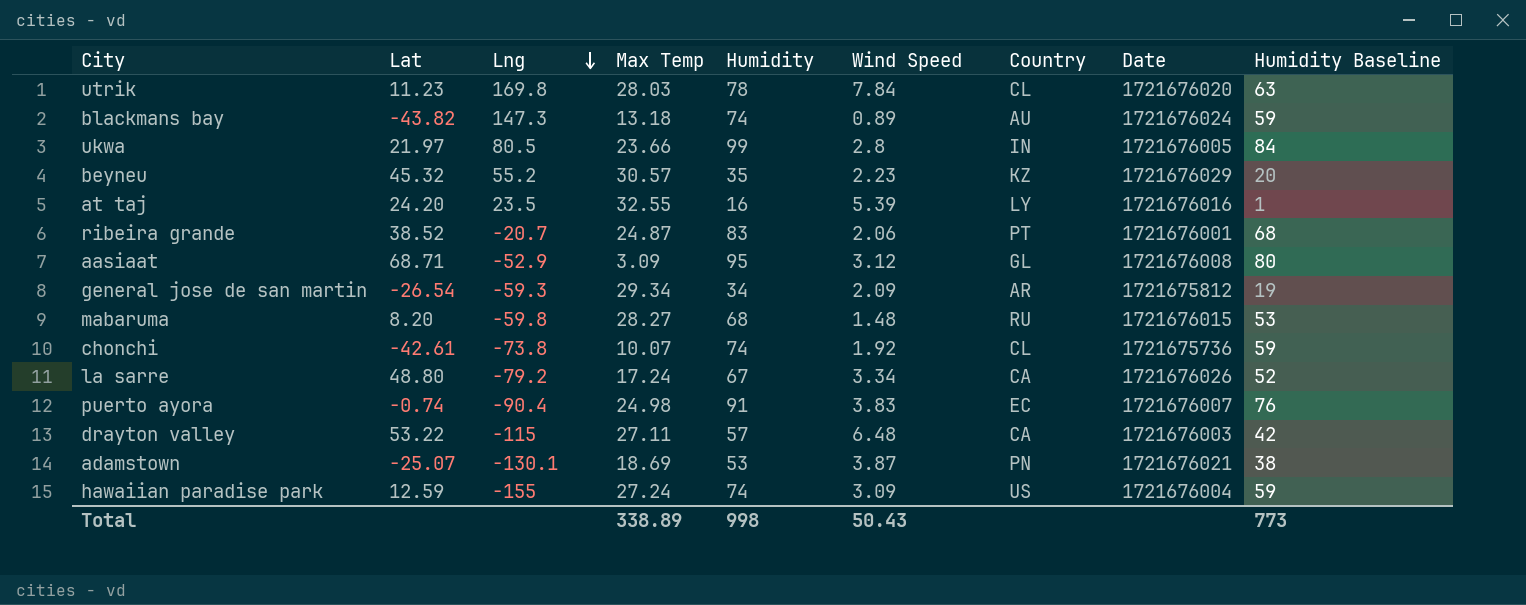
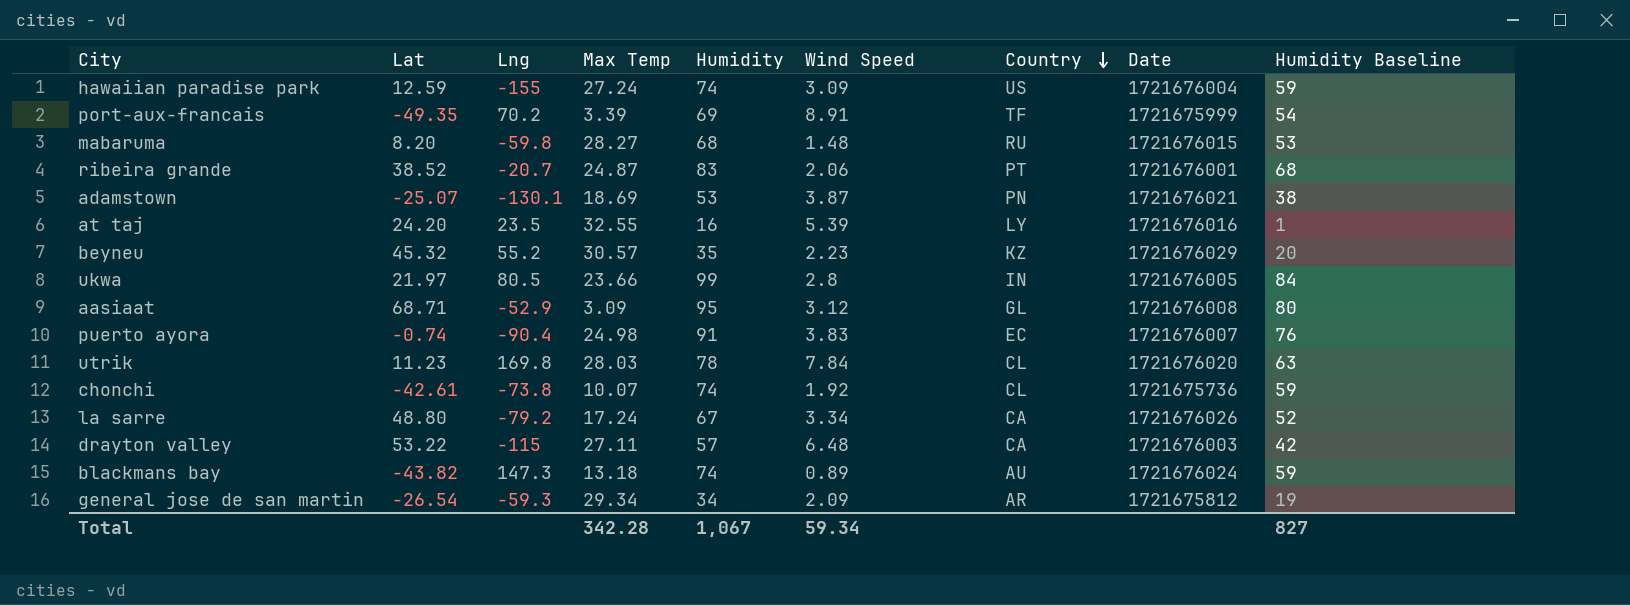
row order: Lng descending -> Country descending
row port-aux-francais: none -> -49.35 | 70.2 | 3.39 | 69 | 8.91 | TF | 1721675999 | 54
Total | Max Temp: 338.89 -> 342.28
Total | Humidity: 998 -> 1,067
Total | Wind Speed: 50.43 -> 59.34
Total | Humidity Baseline: 773 -> 827

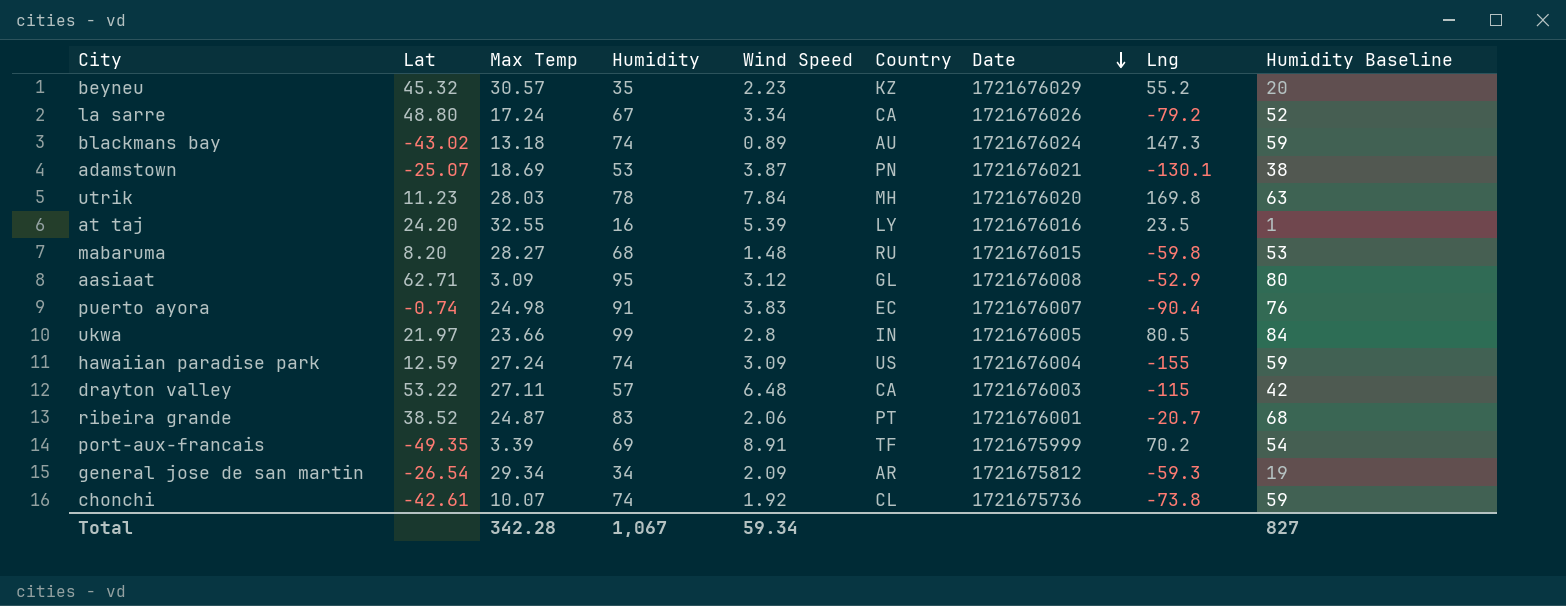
row order: Country descending -> Date descending
column Lng | position: 3 -> 8
blackmans bay | Lat: -43.82 -> -43.02
utrik | Country: CL -> MH
aasiaat | Lat: 68.71 -> 62.71

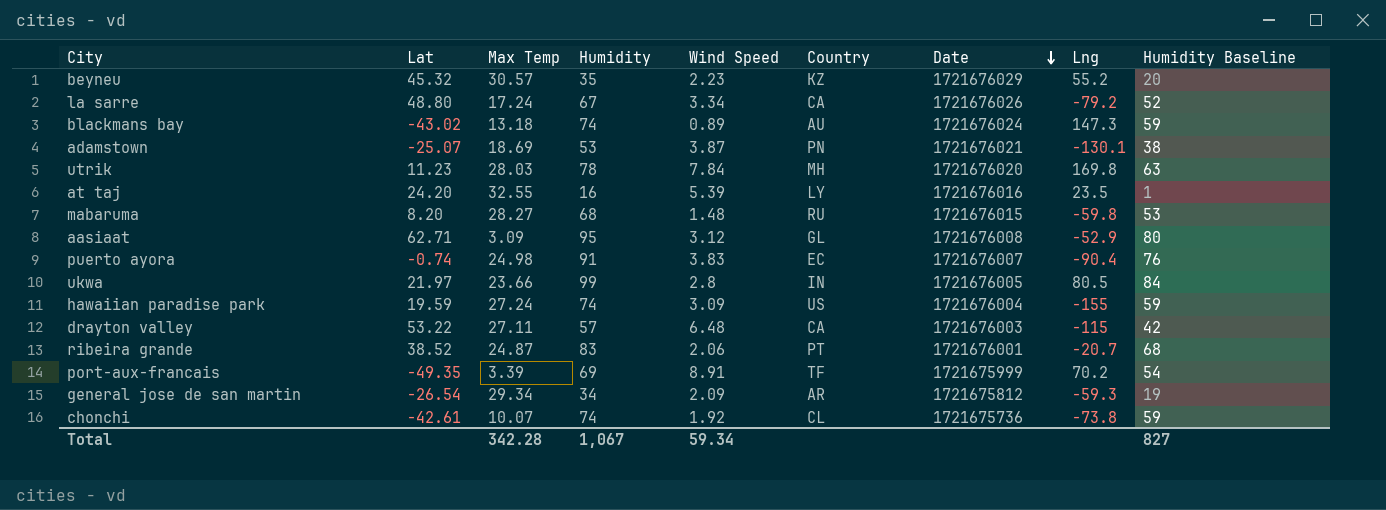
hawaiian paradise park | Lat: 12.59 -> 19.59

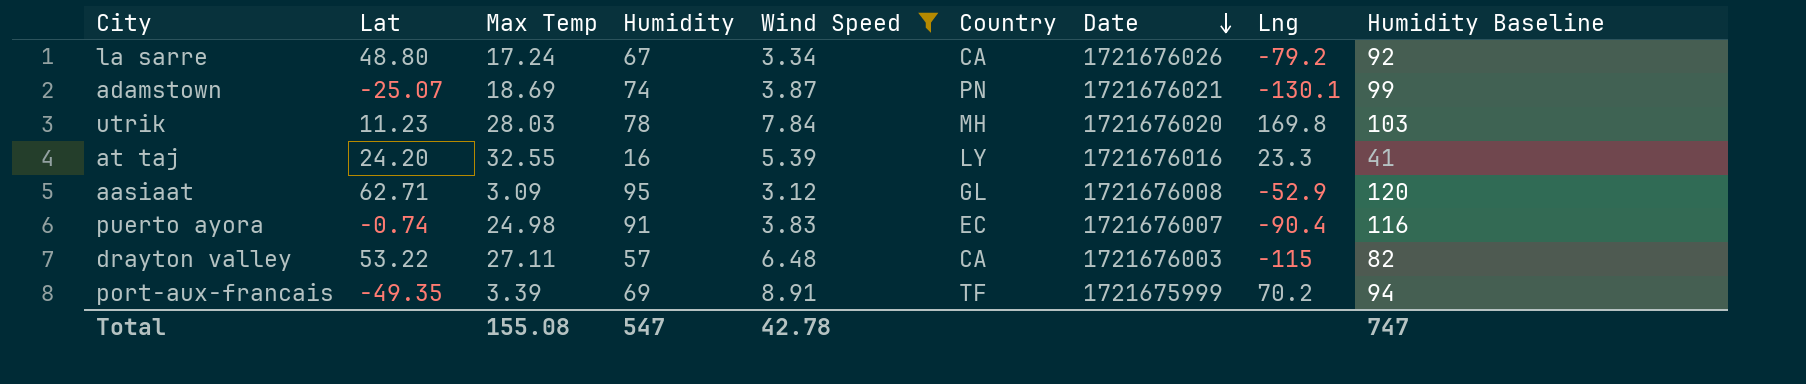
filter: none -> Wind Speed >= 3.12
column Humidity Baseline | formula: [Humidity] - 15 -> [Humidity] + 25
adamstown | Humidity: 53 -> 74
at taj | Lng: 23.5 -> 23.3
Total | Max Temp: 342.28 -> 155.08
Total | Humidity: 1,067 -> 547
Total | Wind Speed: 59.34 -> 42.78
Total | Humidity Baseline: 827 -> 747

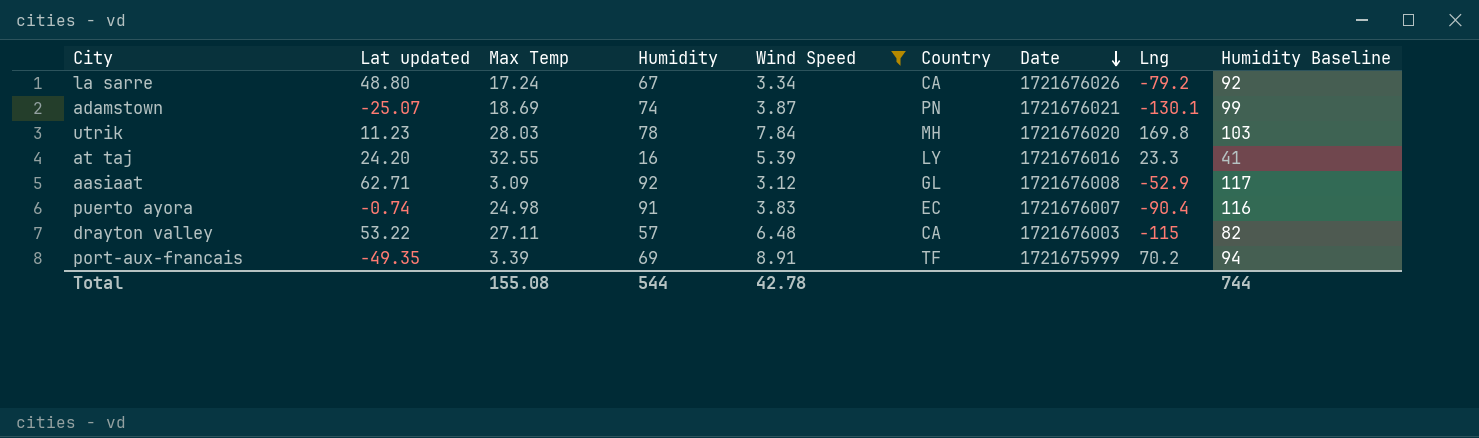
column name: Lat -> Lat updated
aasiaat | Humidity: 95 -> 92
aasiaat | Humidity Baseline: 120 -> 117
Total | Humidity: 547 -> 544
Total | Humidity Baseline: 747 -> 744

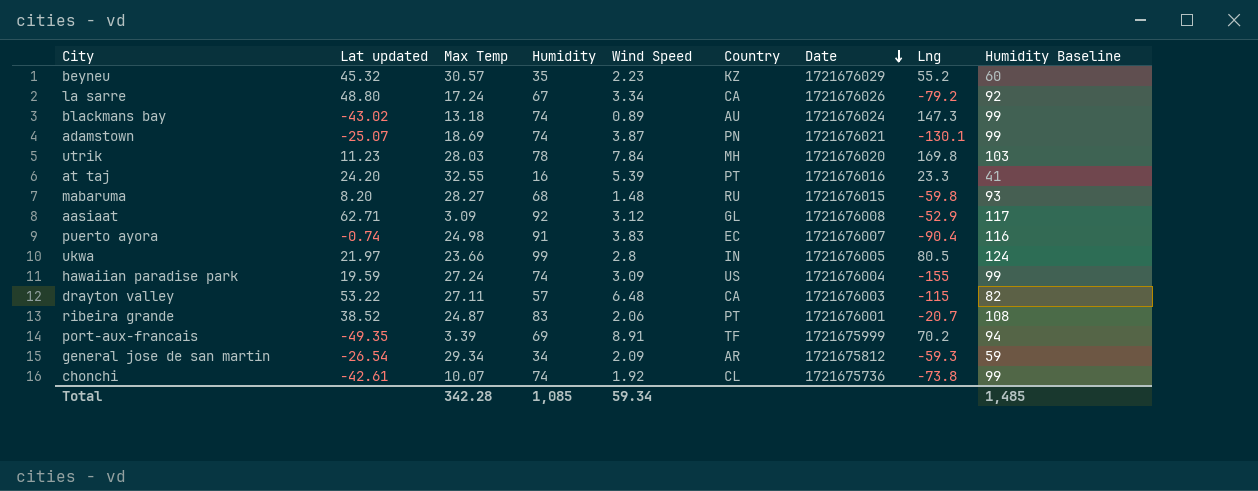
filter: Wind Speed >= 3.12 -> none
at taj | Country: LY -> PT
Total | Max Temp: 155.08 -> 342.28
Total | Humidity: 544 -> 1,085
Total | Wind Speed: 42.78 -> 59.34
Total | Humidity Baseline: 744 -> 1,485

